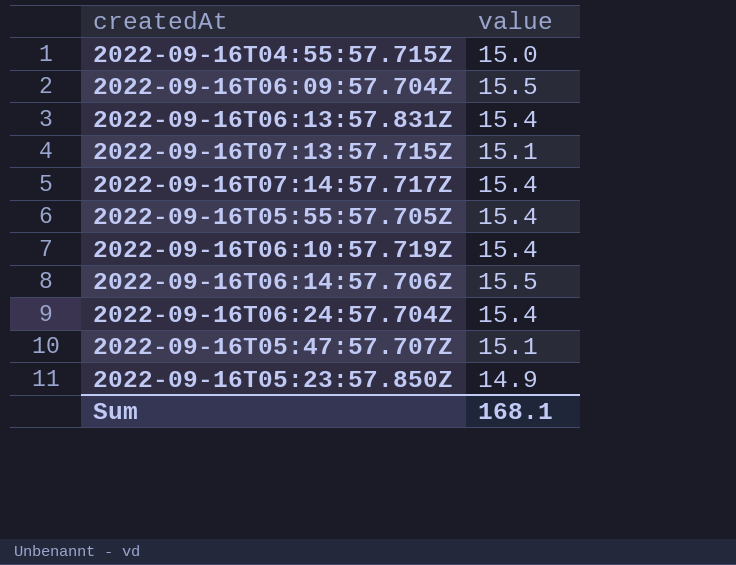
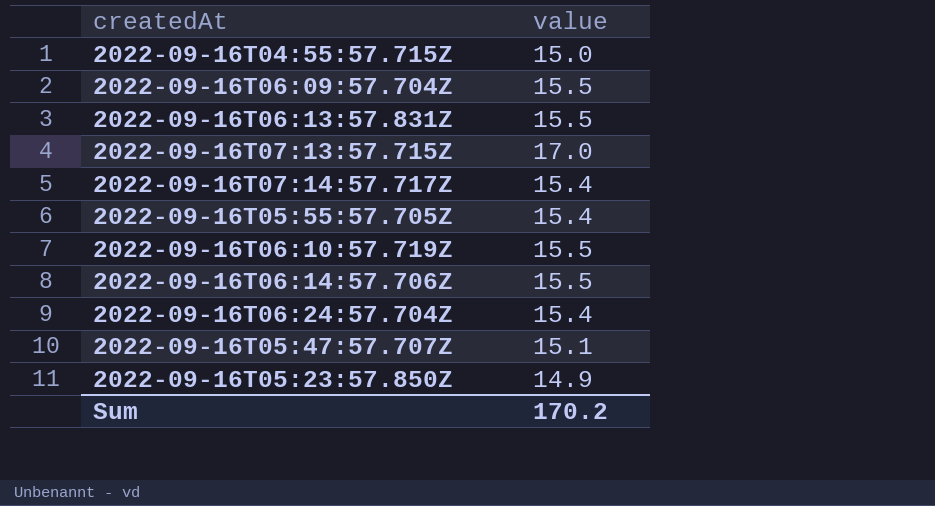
2022-09-16T06:13:57.831Z | value: 15.4 -> 15.5
2022-09-16T07:13:57.715Z | value: 15.1 -> 17.0
2022-09-16T06:10:57.719Z | value: 15.4 -> 15.5
Sum | value: 168.1 -> 170.2

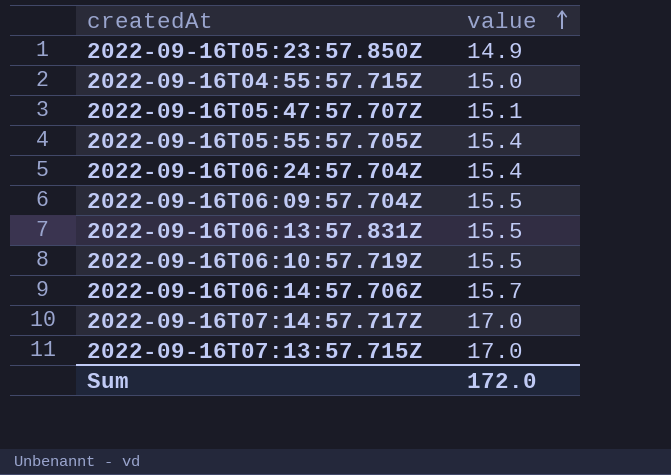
row order: none -> value ascending
2022-09-16T06:14:57.706Z | value: 15.5 -> 15.7
2022-09-16T07:14:57.717Z | value: 15.4 -> 17.0
Sum | value: 170.2 -> 172.0

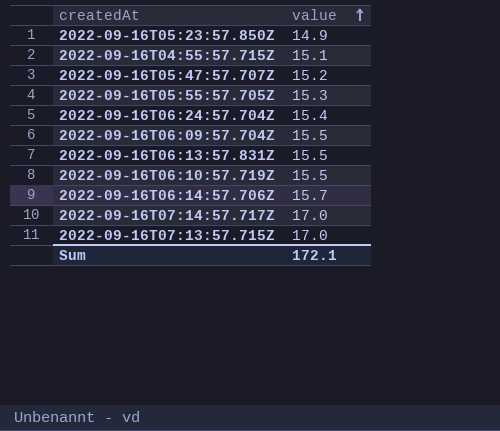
2022-09-16T04:55:57.715Z | value: 15.0 -> 15.1
2022-09-16T05:47:57.707Z | value: 15.1 -> 15.2
2022-09-16T05:55:57.705Z | value: 15.4 -> 15.3
Sum | value: 172.0 -> 172.1

